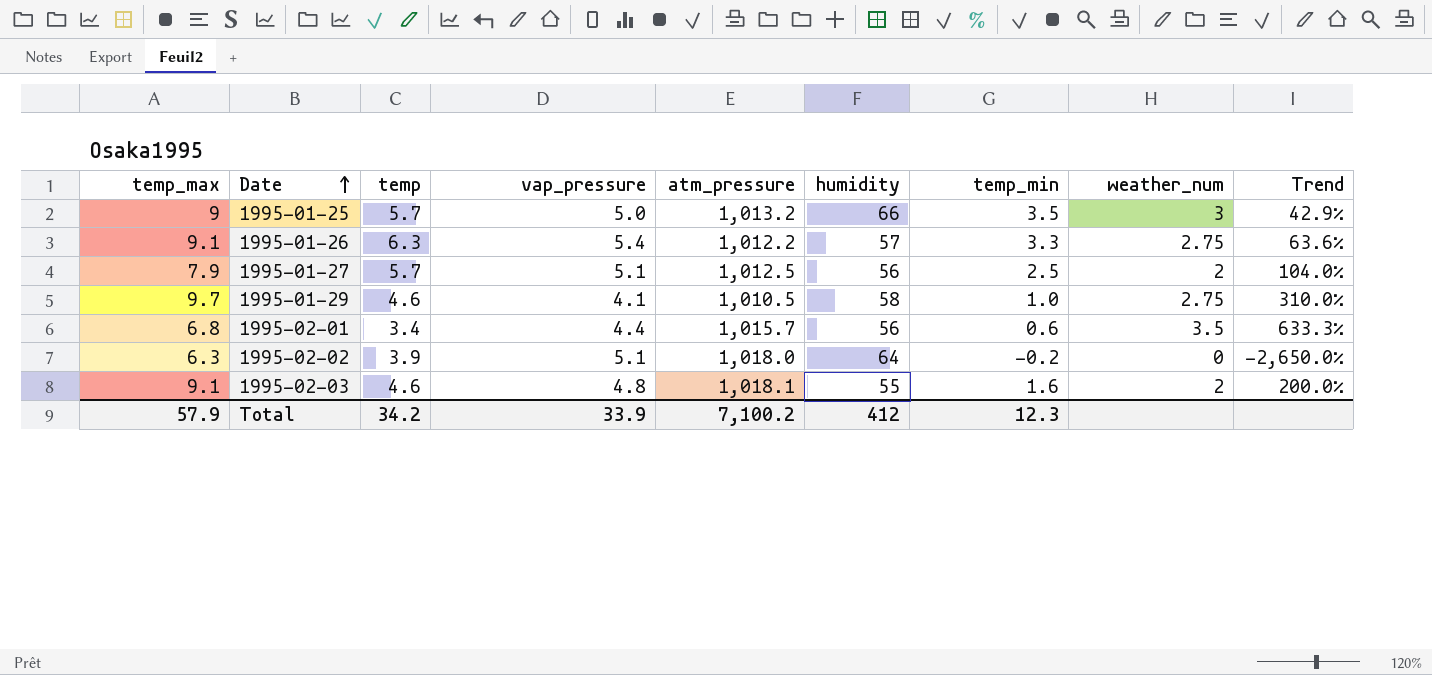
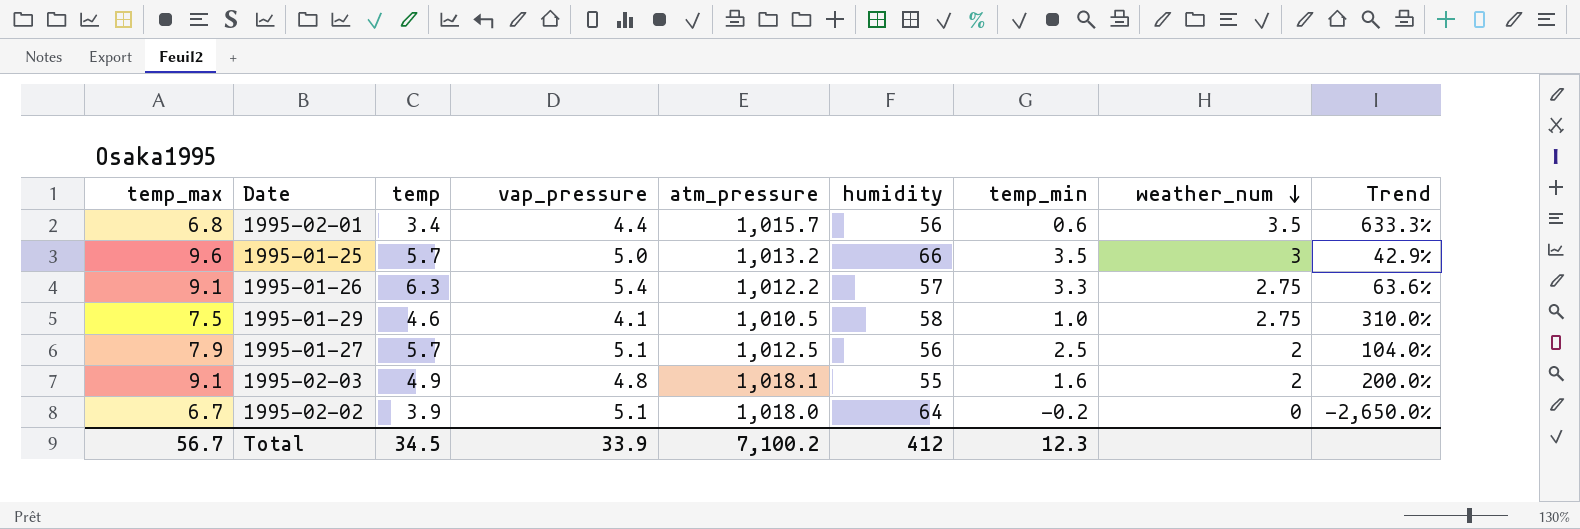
row order: Date ascending -> weather_num descending
1995-01-25 | temp_max: 9 -> 9.6
1995-01-29 | temp_max: 9.7 -> 7.5
1995-02-03 | temp: 4.6 -> 4.9
1995-02-02 | temp_max: 6.3 -> 6.7
Total | temp_max: 57.9 -> 56.7
Total | temp: 34.2 -> 34.5

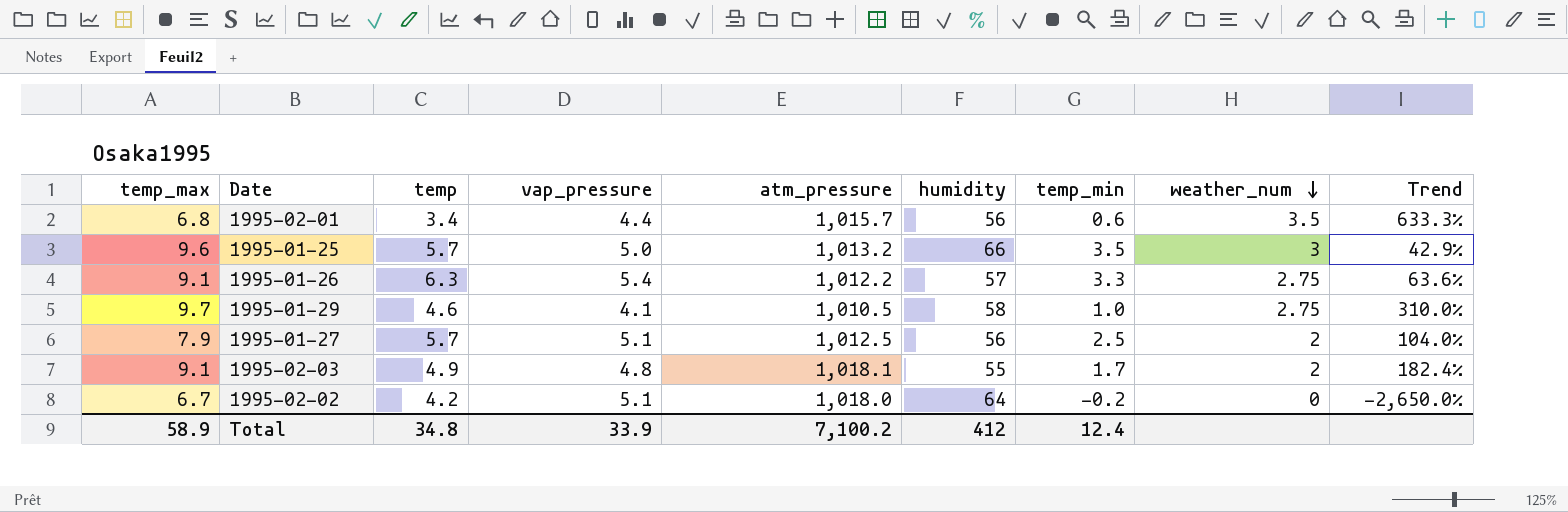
1995-01-29 | temp_max: 7.5 -> 9.7
1995-02-03 | temp_min: 1.6 -> 1.7
1995-02-03 | Trend: 200.0% -> 182.4%
1995-02-02 | temp: 3.9 -> 4.2
Total | temp_max: 56.7 -> 58.9
Total | temp: 34.5 -> 34.8
Total | temp_min: 12.3 -> 12.4

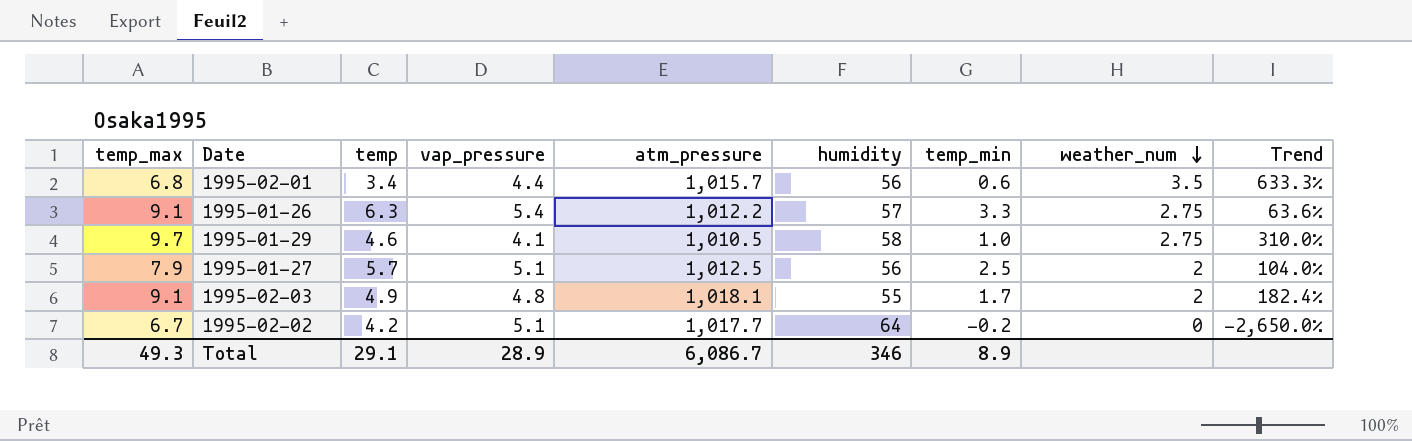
row 1995-01-25: 9.6 | 5.7 | 5.0 | 1,013.2 | 66 | 3.5 | 3 | 42.9% -> none
1995-02-02 | atm_pressure: 1,018.0 -> 1,017.7
Total | temp_max: 58.9 -> 49.3
Total | temp: 34.8 -> 29.1
Total | vap_pressure: 33.9 -> 28.9
Total | atm_pressure: 7,100.2 -> 6,086.7
Total | humidity: 412 -> 346
Total | temp_min: 12.4 -> 8.9

